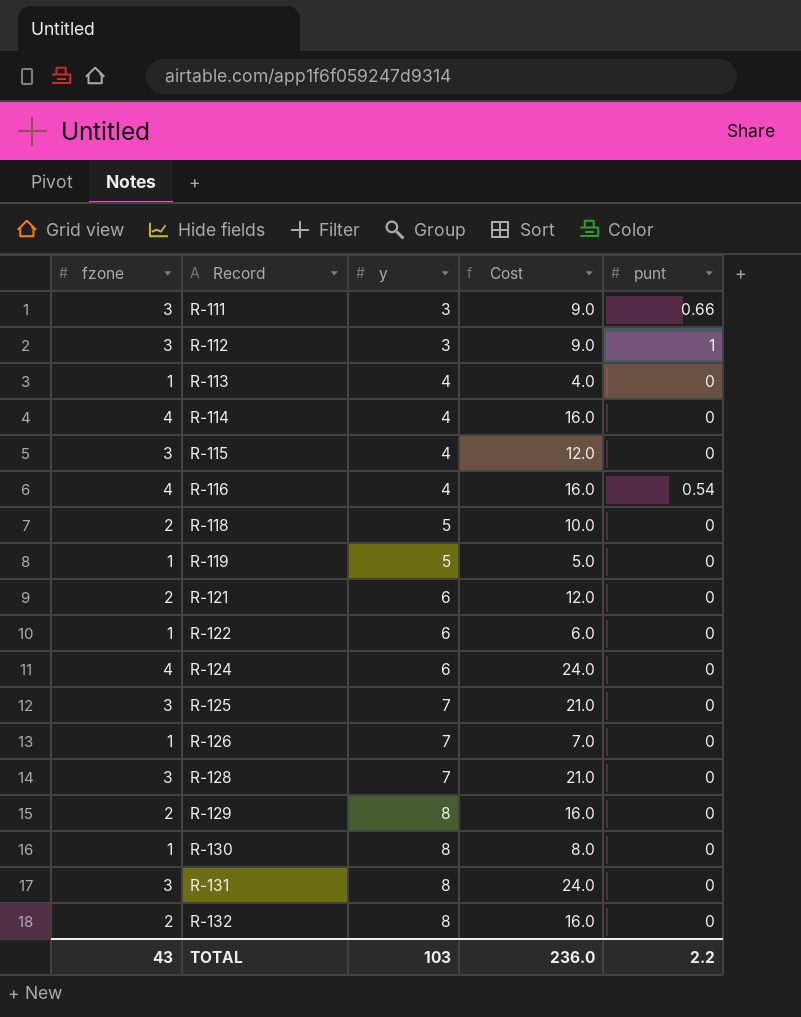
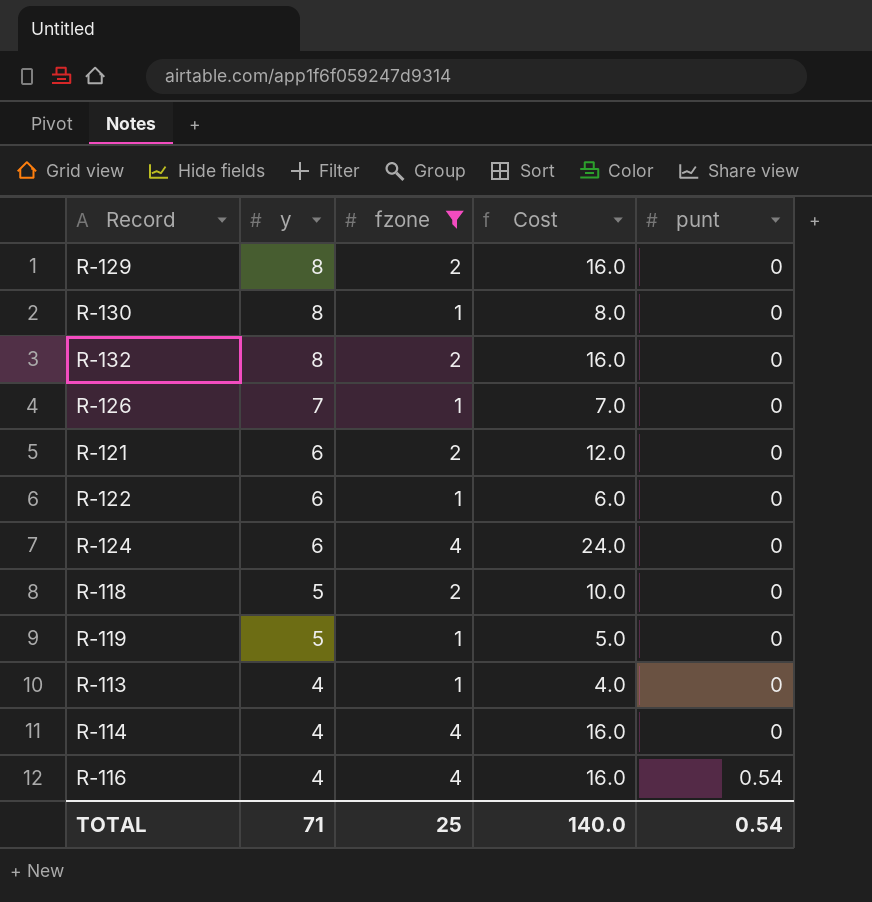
filter: none -> fzone != 3
row order: Record ascending -> y descending
column fzone | position: 1 -> 3
TOTAL | y: 103 -> 71
TOTAL | fzone: 43 -> 25
TOTAL | Cost: 236.0 -> 140.0
TOTAL | punt: 2.2 -> 0.54

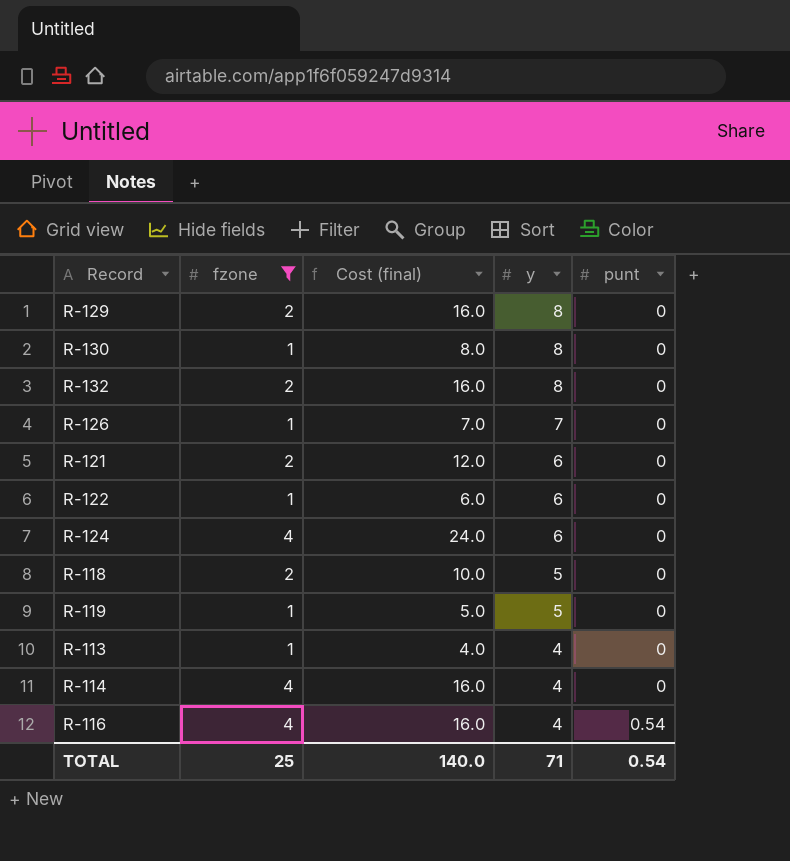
column name: Cost -> Cost (final)
column y | position: 2 -> 4

